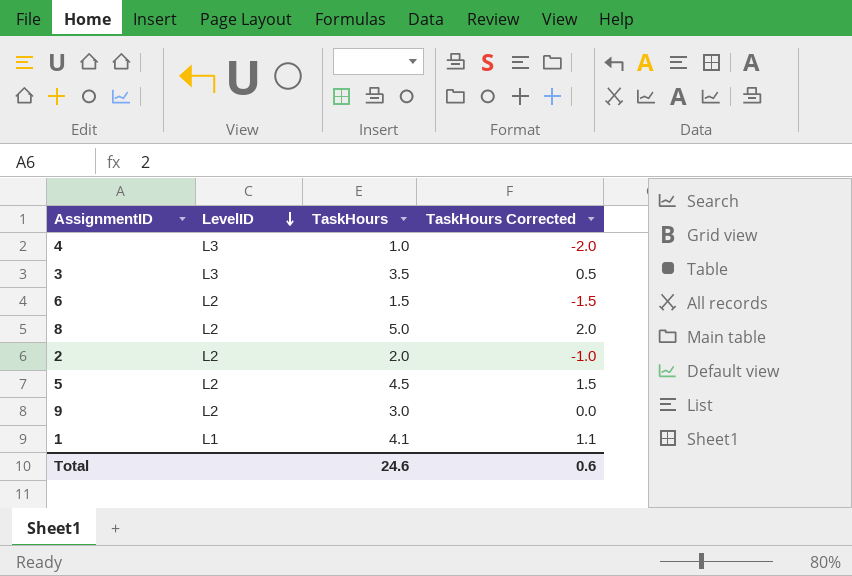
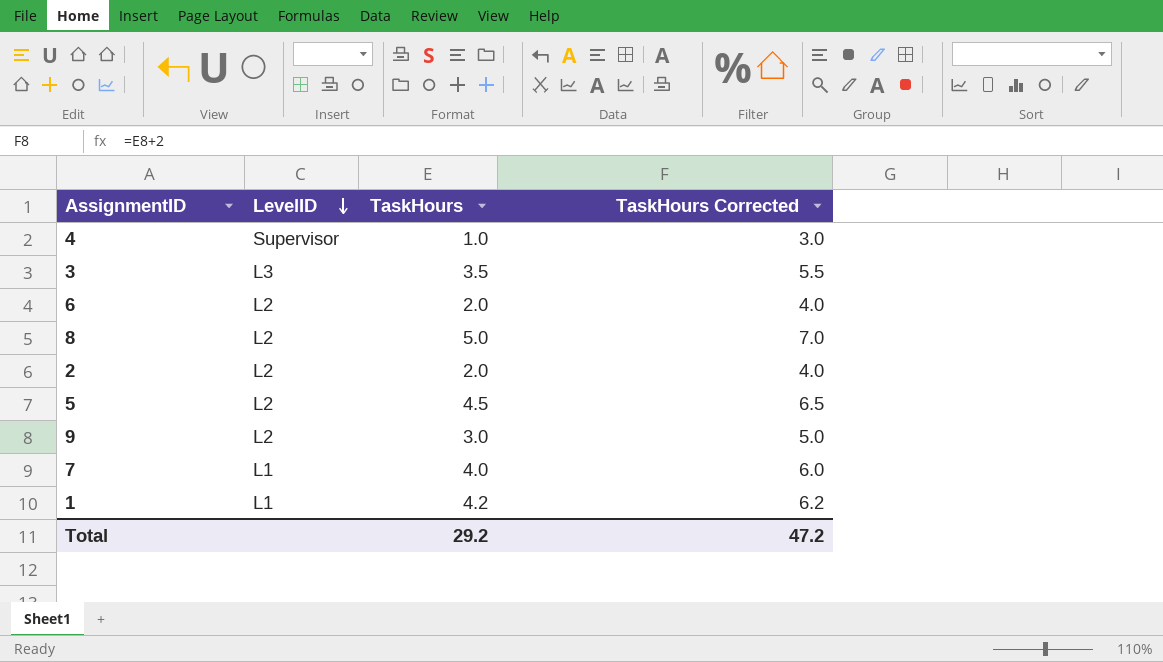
column TaskHours Corrected | formula: [TaskHours] - 3 -> [TaskHours] + 2
4 | LevelID: L3 -> Supervisor
6 | TaskHours: 1.5 -> 2.0
row 7: none -> L1 | 4.0 | 6.0
1 | TaskHours: 4.1 -> 4.2
Total | TaskHours: 24.6 -> 29.2
Total | TaskHours Corrected: 0.6 -> 47.2

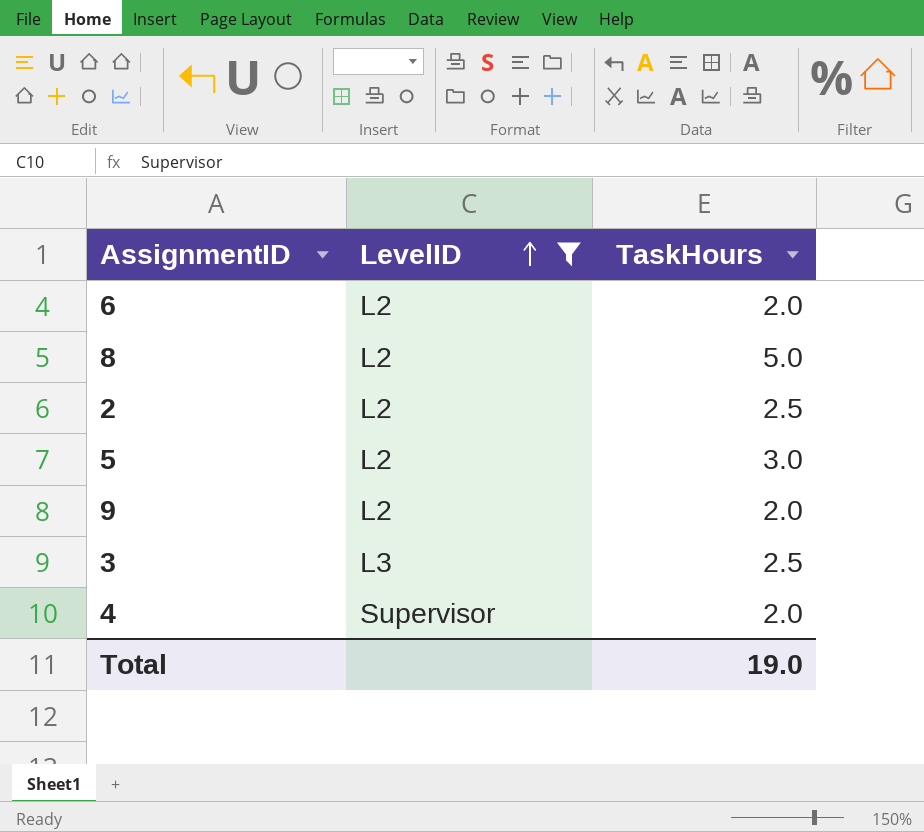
filter: none -> LevelID != L1
row order: LevelID descending -> LevelID ascending
column TaskHours Corrected | formula: [TaskHours] + 2 -> none
2 | TaskHours: 2.0 -> 2.5
5 | TaskHours: 4.5 -> 3.0
9 | TaskHours: 3.0 -> 2.0
3 | TaskHours: 3.5 -> 2.5
4 | TaskHours: 1.0 -> 2.0
Total | TaskHours: 29.2 -> 19.0

